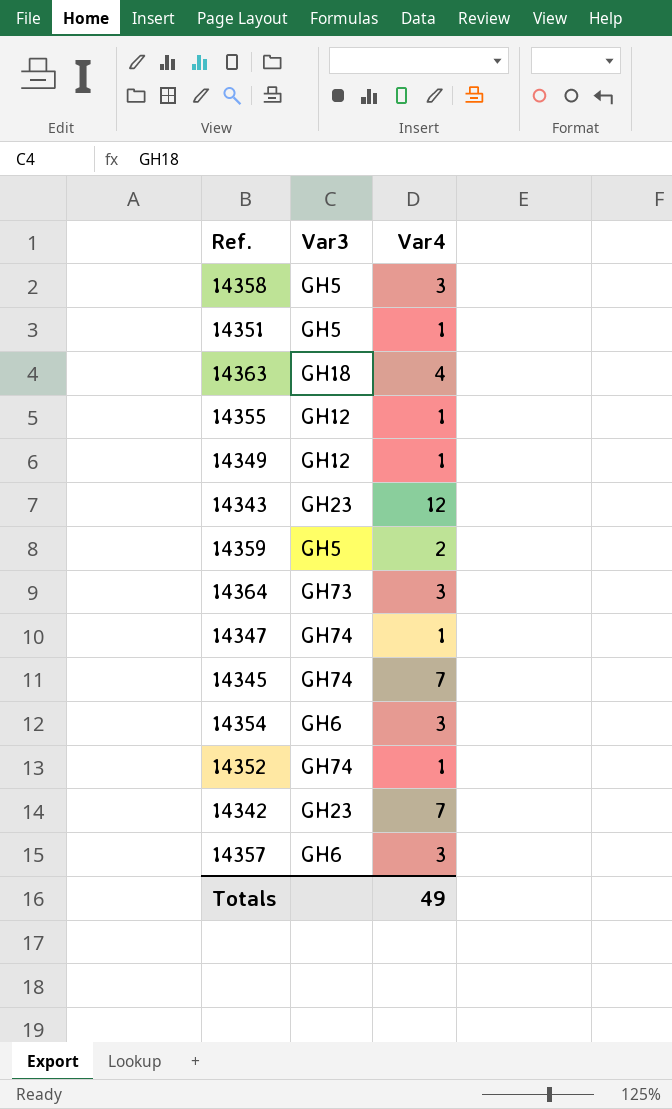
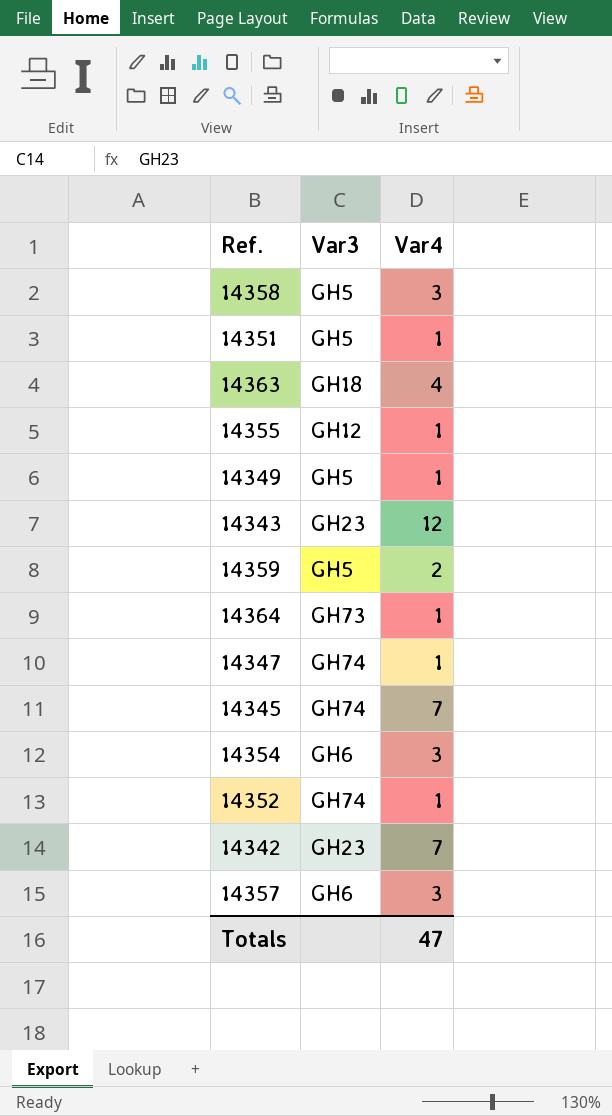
14349 | Var3: GH12 -> GH5
14364 | Var4: 3 -> 1
Totals | Var4: 49 -> 47

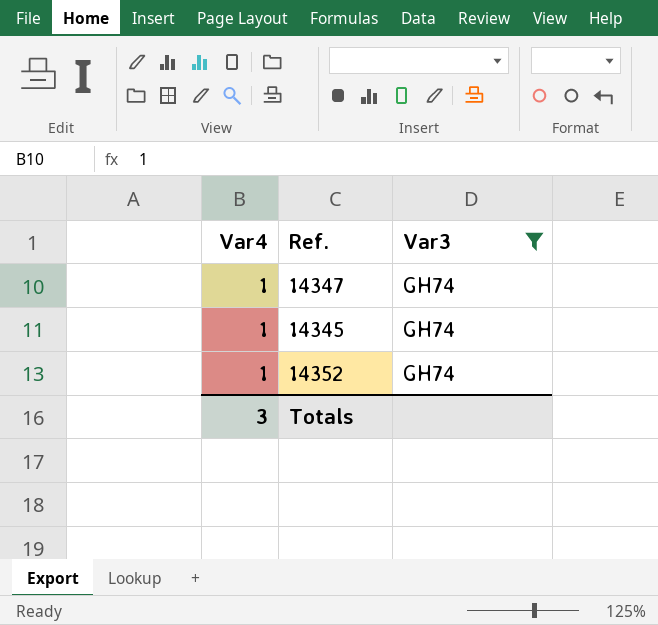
filter: none -> Var3 = GH74
column Var4 | position: 3 -> 1
14345 | Var4: 7 -> 1
Totals | Var4: 47 -> 3

